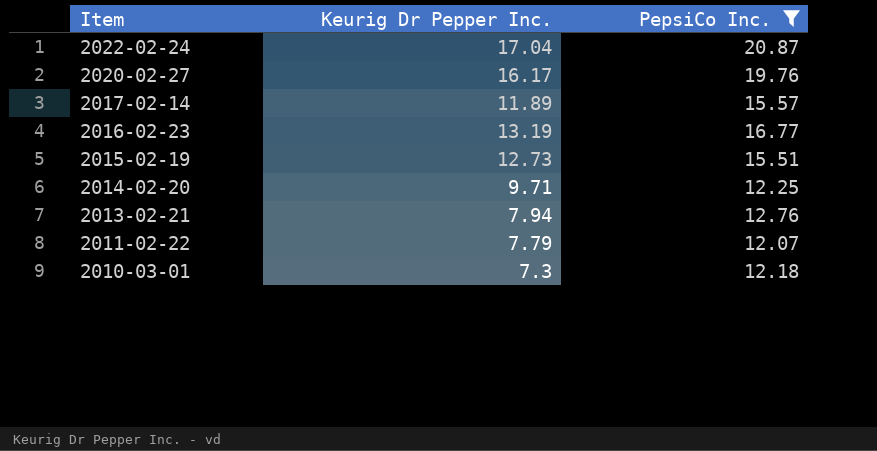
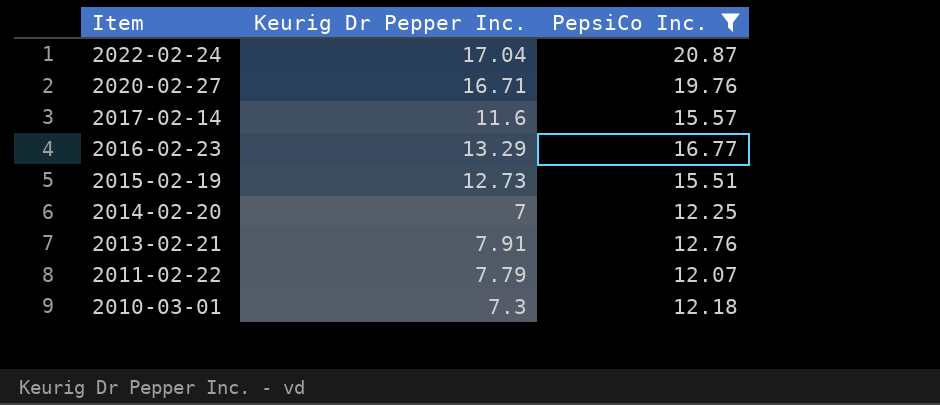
2020-02-27 | Keurig Dr Pepper Inc.: 16.17 -> 16.71
2017-02-14 | Keurig Dr Pepper Inc.: 11.89 -> 11.6
2016-02-23 | Keurig Dr Pepper Inc.: 13.19 -> 13.29
2014-02-20 | Keurig Dr Pepper Inc.: 9.71 -> 7
2013-02-21 | Keurig Dr Pepper Inc.: 7.94 -> 7.91

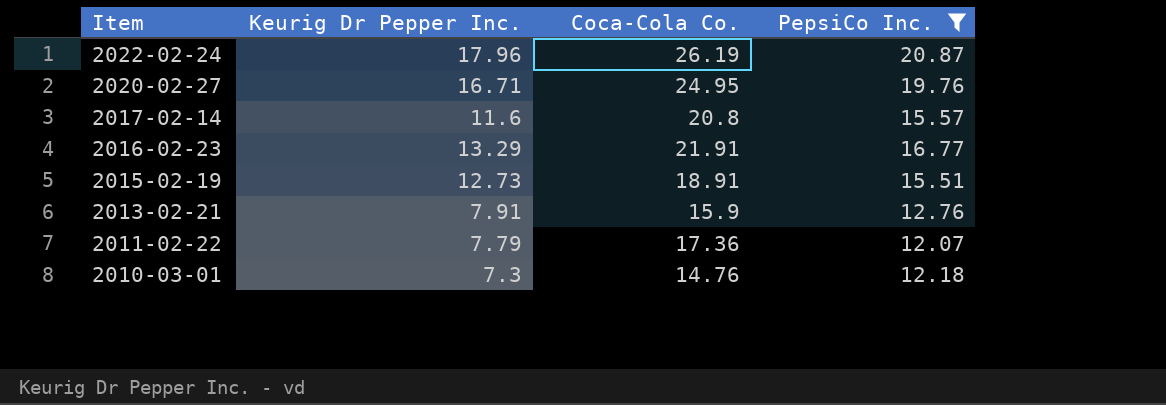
column Coca-Cola Co. | position: none -> 3
row 2014-02-20: 7 | 12.25 -> none
2022-02-24 | Keurig Dr Pepper Inc.: 17.04 -> 17.96

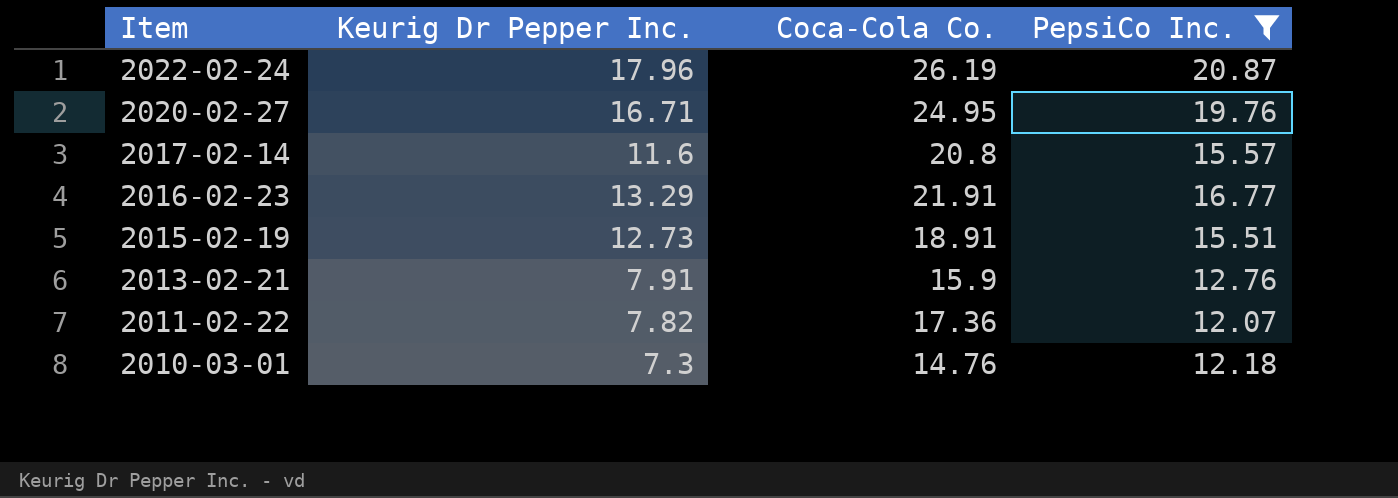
2011-02-22 | Keurig Dr Pepper Inc.: 7.79 -> 7.82

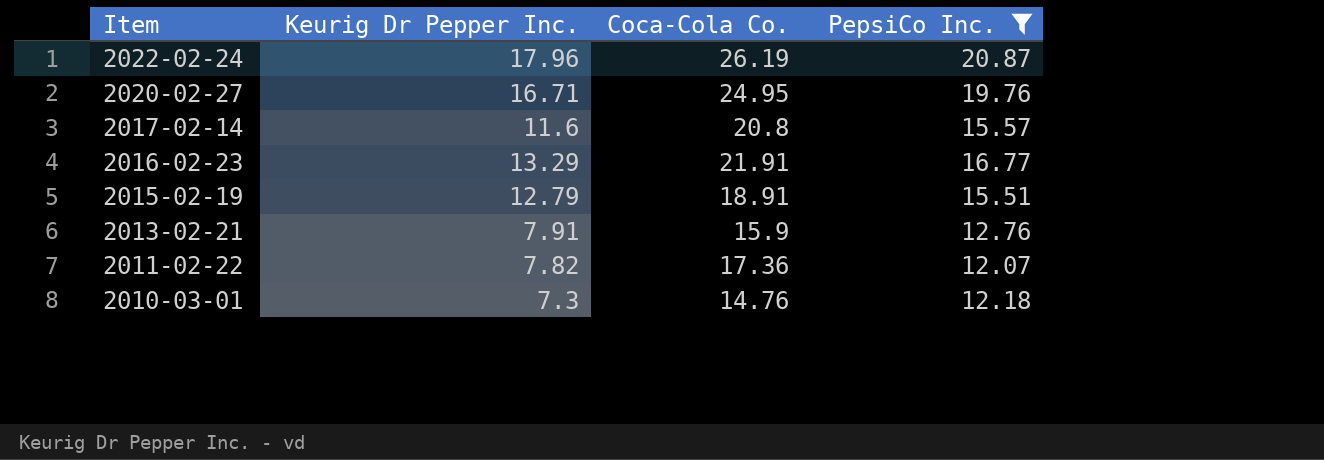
2015-02-19 | Keurig Dr Pepper Inc.: 12.73 -> 12.79

